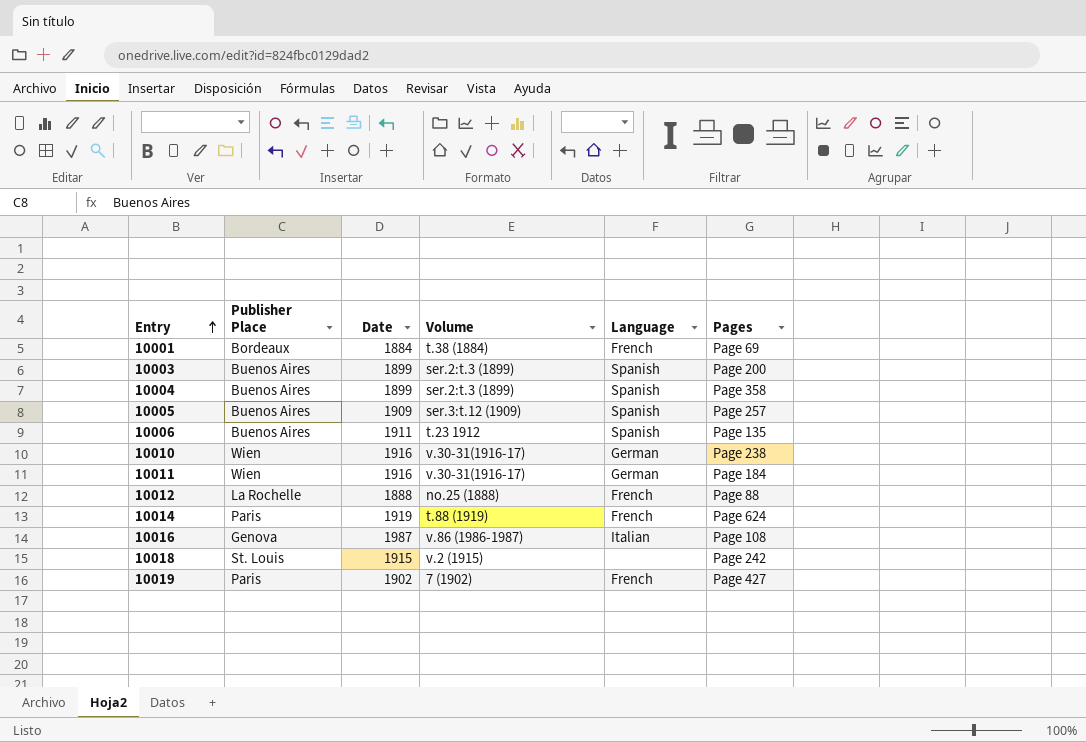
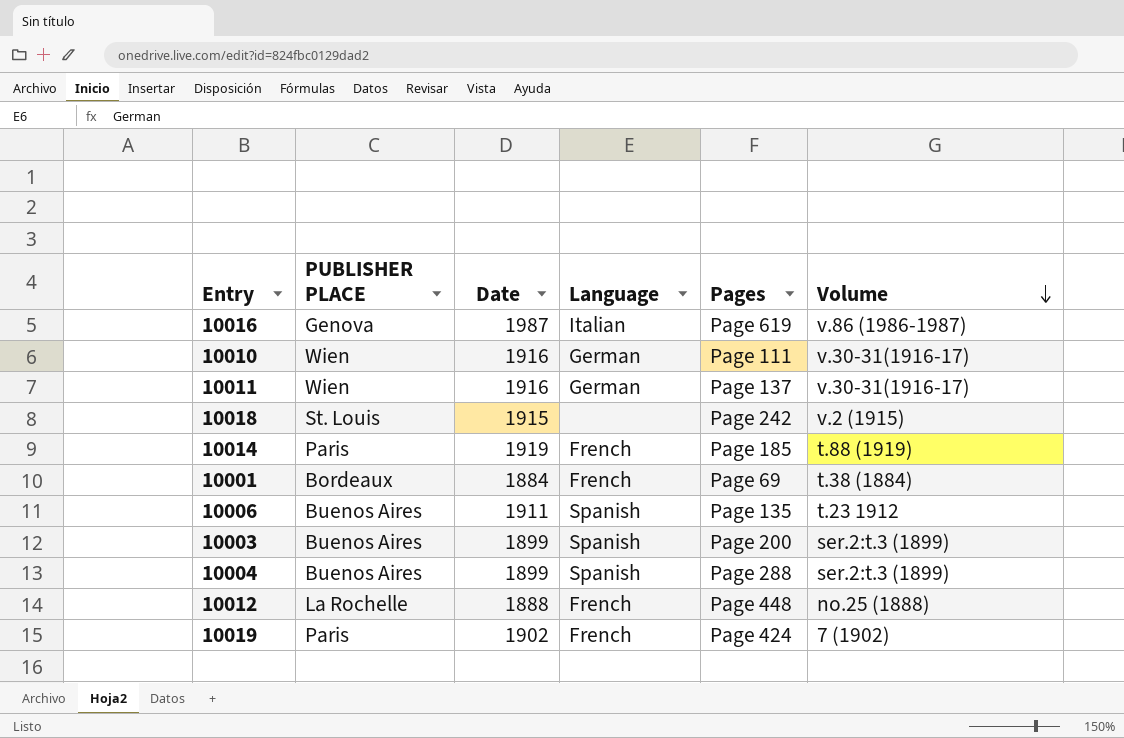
row order: Entry ascending -> Volume descending
column name: Publisher Place -> PUBLISHER PLACE
column Volume | position: 4 -> 6
row 10005: Buenos Aires | 1909 | ser.3:t.12 (1909) | Spanish | Page 257 -> none
10016 | Pages: Page 108 -> Page 619
10010 | Pages: Page 238 -> Page 111
10011 | Pages: Page 184 -> Page 137
10014 | Pages: Page 624 -> Page 185
10004 | Pages: Page 358 -> Page 288
10012 | Pages: Page 88 -> Page 448
10019 | Pages: Page 427 -> Page 424

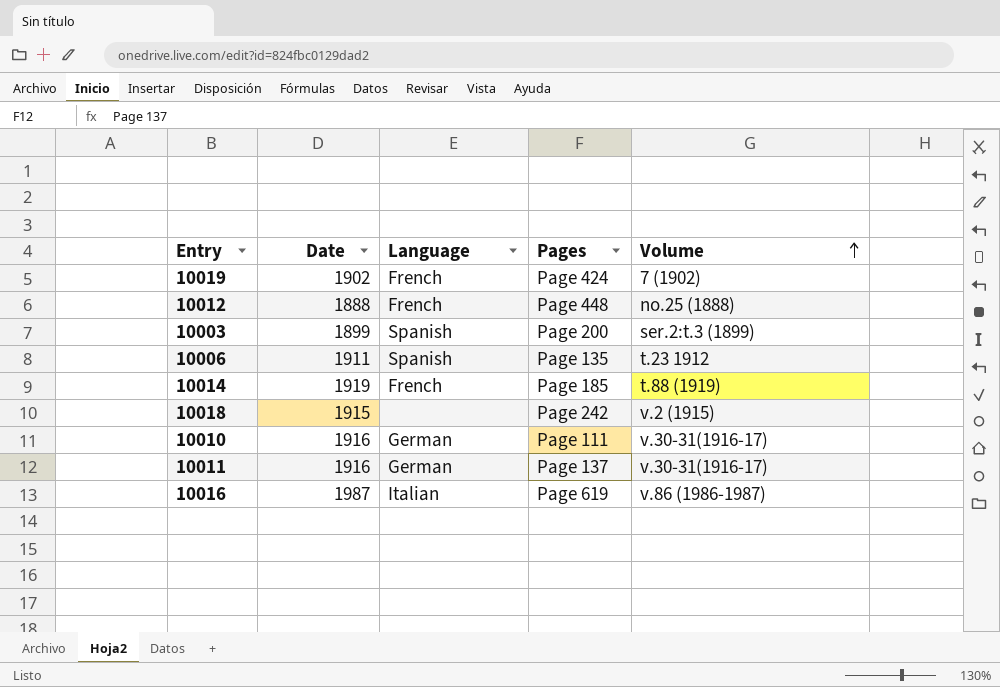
row order: Volume descending -> Volume ascending
column PUBLISHER PLACE | position: 2 -> none
row 10001: Bordeaux | 1884 | French | Page 69 | t.38 (1884) -> none
row 10004: Buenos Aires | 1899 | Spanish | Page 288 | ser.2:t.3 (1899) -> none

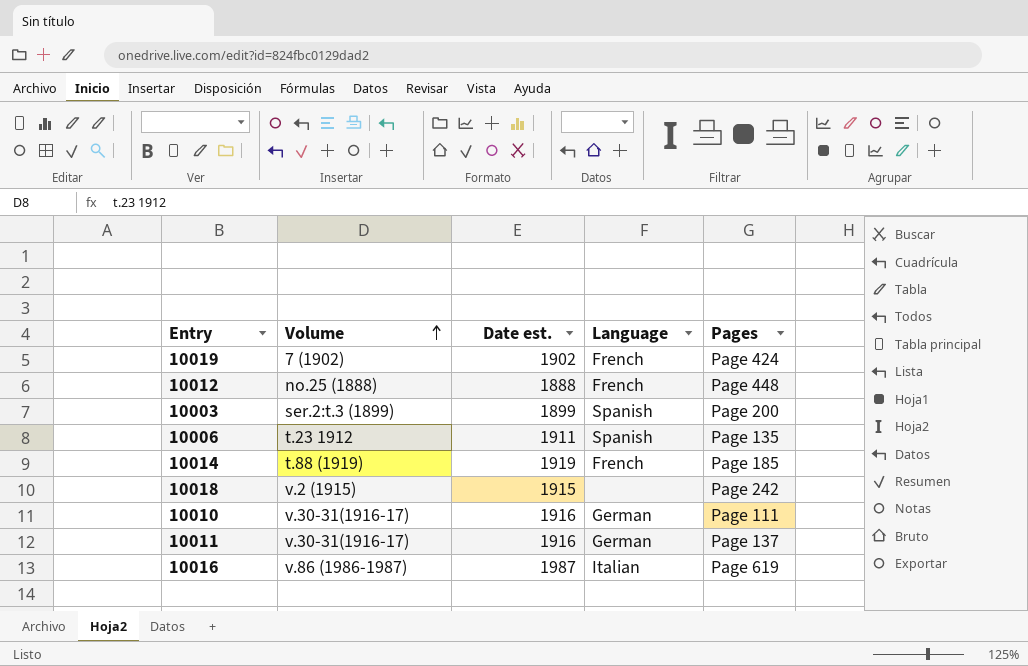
column Volume | position: 5 -> 2
column name: Date -> Date est.

